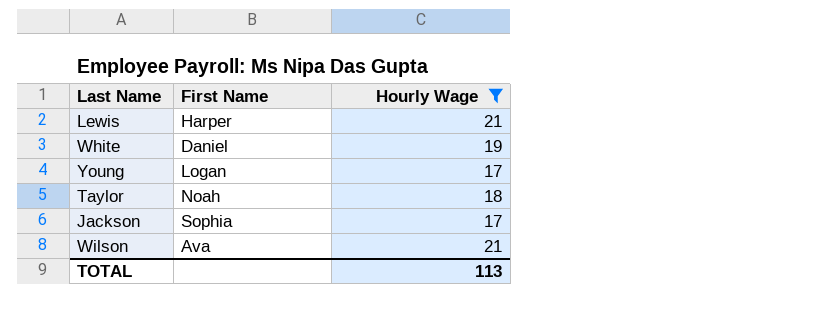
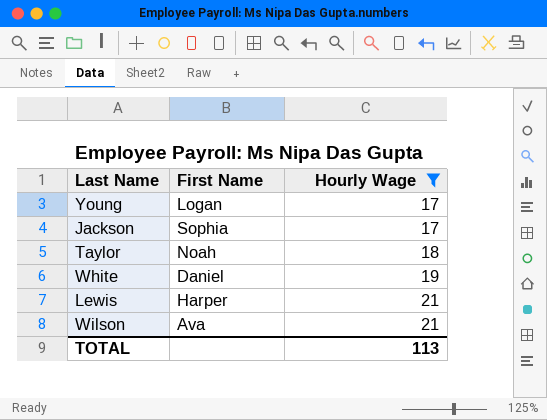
row order: none -> Hourly Wage ascending

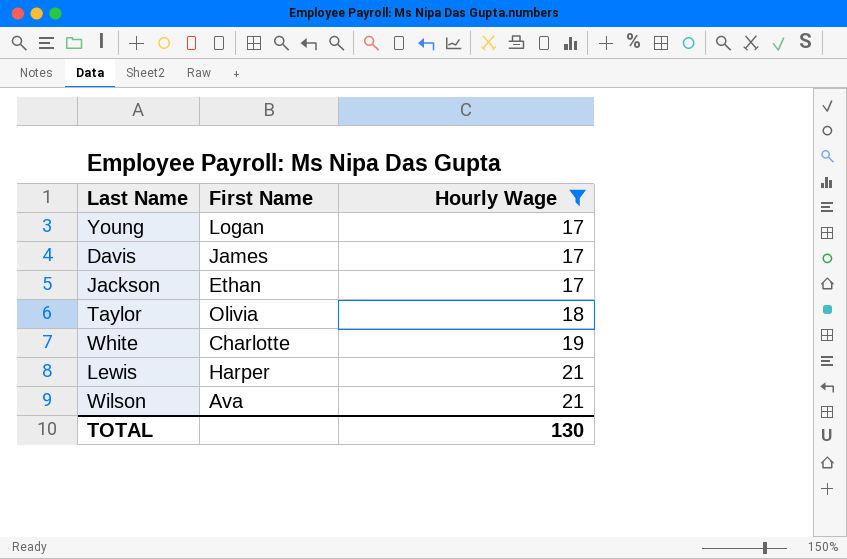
row Davis: none -> James | 17
Jackson | First Name: Sophia -> Ethan
Taylor | First Name: Noah -> Olivia
White | First Name: Daniel -> Charlotte
TOTAL | Hourly Wage: 113 -> 130

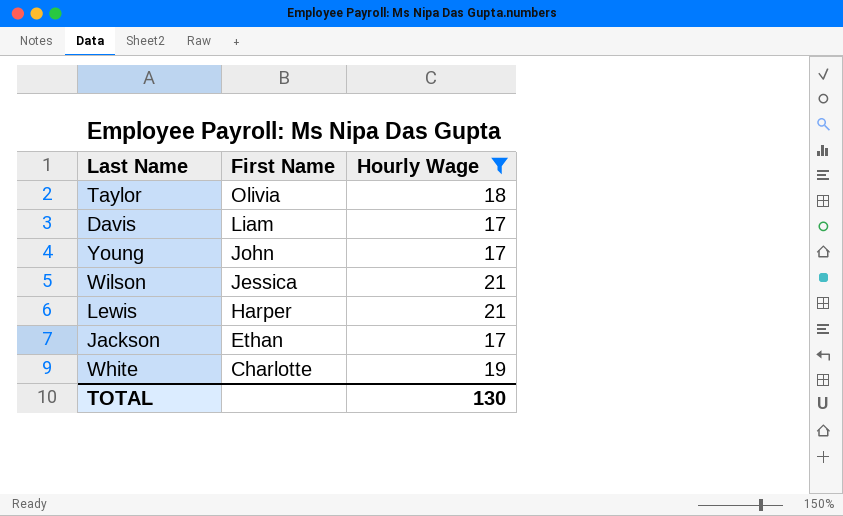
row order: Hourly Wage ascending -> First Name descending
Davis | First Name: James -> Liam
Young | First Name: Logan -> John
Wilson | First Name: Ava -> Jessica

